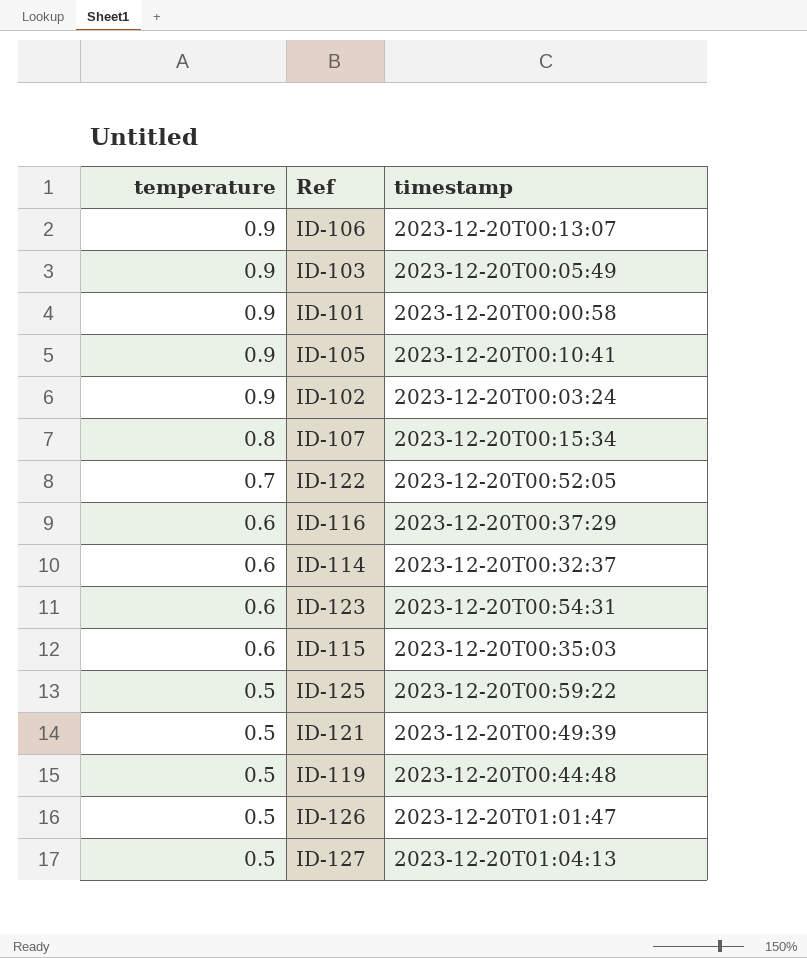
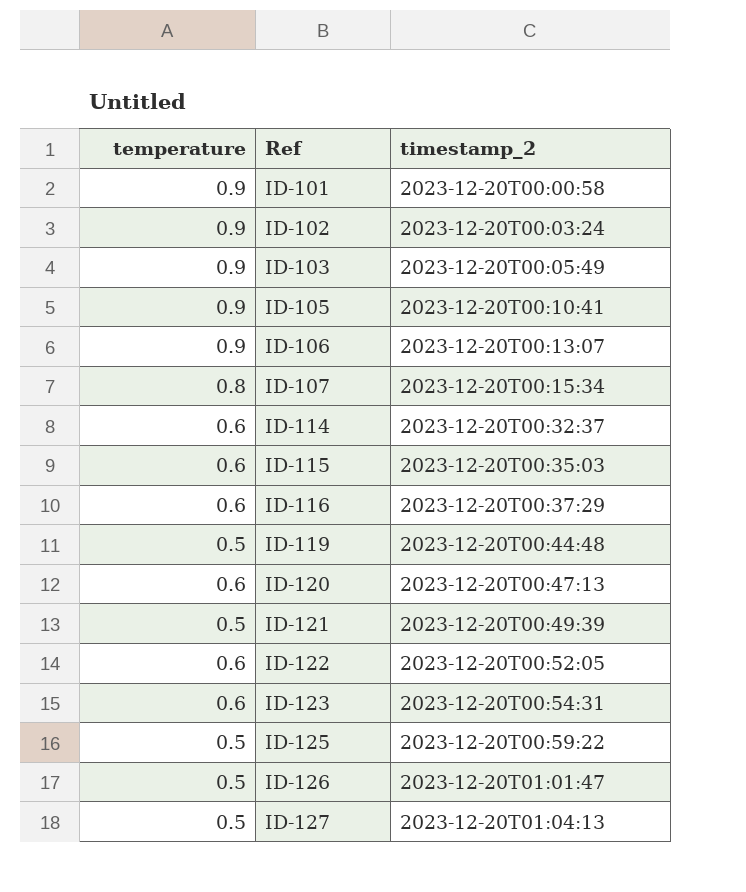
row order: temperature descending -> Ref ascending
column name: timestamp -> timestamp_2
row ID-120: none -> 0.6 | 2023-12-20T00:47:13
ID-122 | temperature: 0.7 -> 0.6

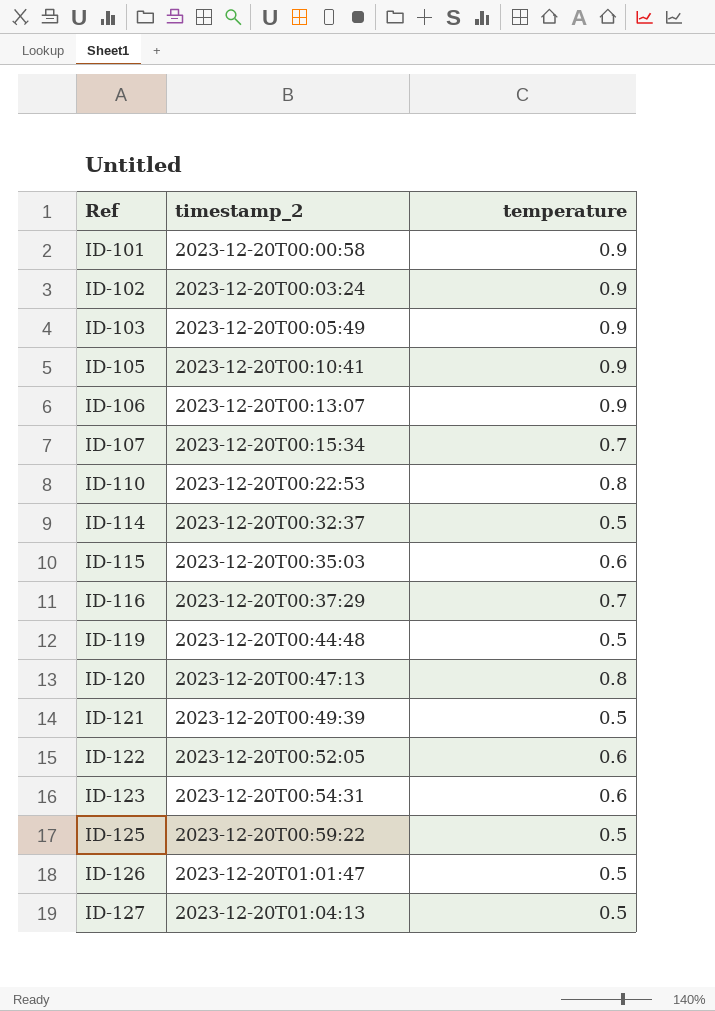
column temperature | position: 1 -> 3
ID-107 | temperature: 0.8 -> 0.7
row ID-110: none -> 2023-12-20T00:22:53 | 0.8
ID-114 | temperature: 0.6 -> 0.5
ID-116 | temperature: 0.6 -> 0.7
ID-120 | temperature: 0.6 -> 0.8

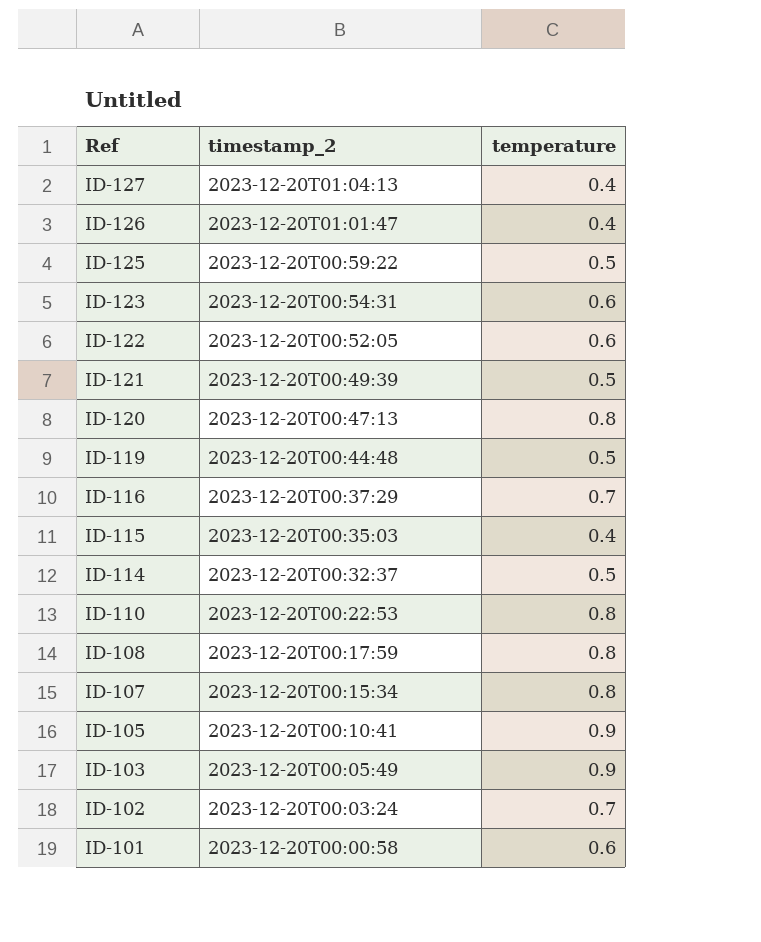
row order: Ref ascending -> Ref descending
row ID-106: 2023-12-20T00:13:07 | 0.9 -> none
ID-127 | temperature: 0.5 -> 0.4
ID-126 | temperature: 0.5 -> 0.4
ID-115 | temperature: 0.6 -> 0.4
row ID-108: none -> 2023-12-20T00:17:59 | 0.8
ID-107 | temperature: 0.7 -> 0.8
ID-102 | temperature: 0.9 -> 0.7
ID-101 | temperature: 0.9 -> 0.6

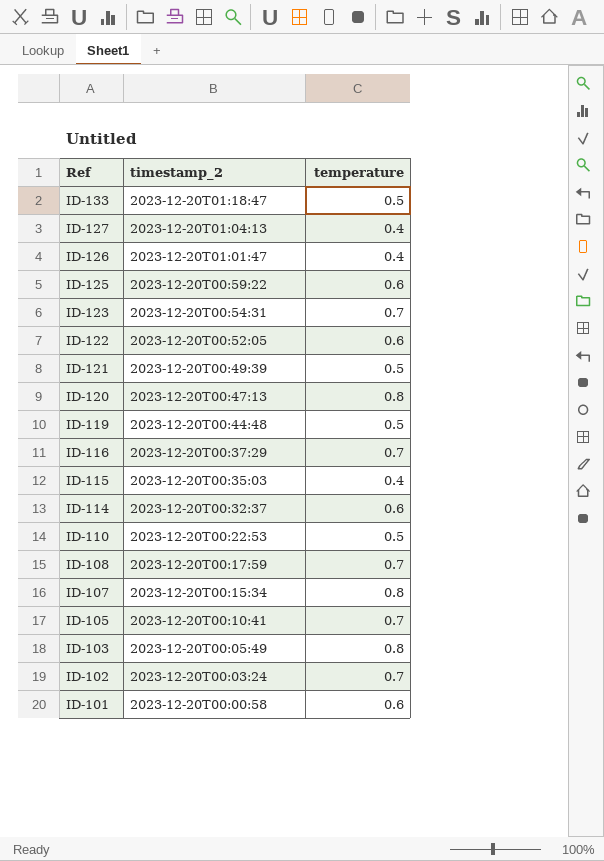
row ID-133: none -> 2023-12-20T01:18:47 | 0.5
ID-125 | temperature: 0.5 -> 0.6
ID-123 | temperature: 0.6 -> 0.7
ID-114 | temperature: 0.5 -> 0.6
ID-110 | temperature: 0.8 -> 0.5
ID-108 | temperature: 0.8 -> 0.7
ID-105 | temperature: 0.9 -> 0.7
ID-103 | temperature: 0.9 -> 0.8

